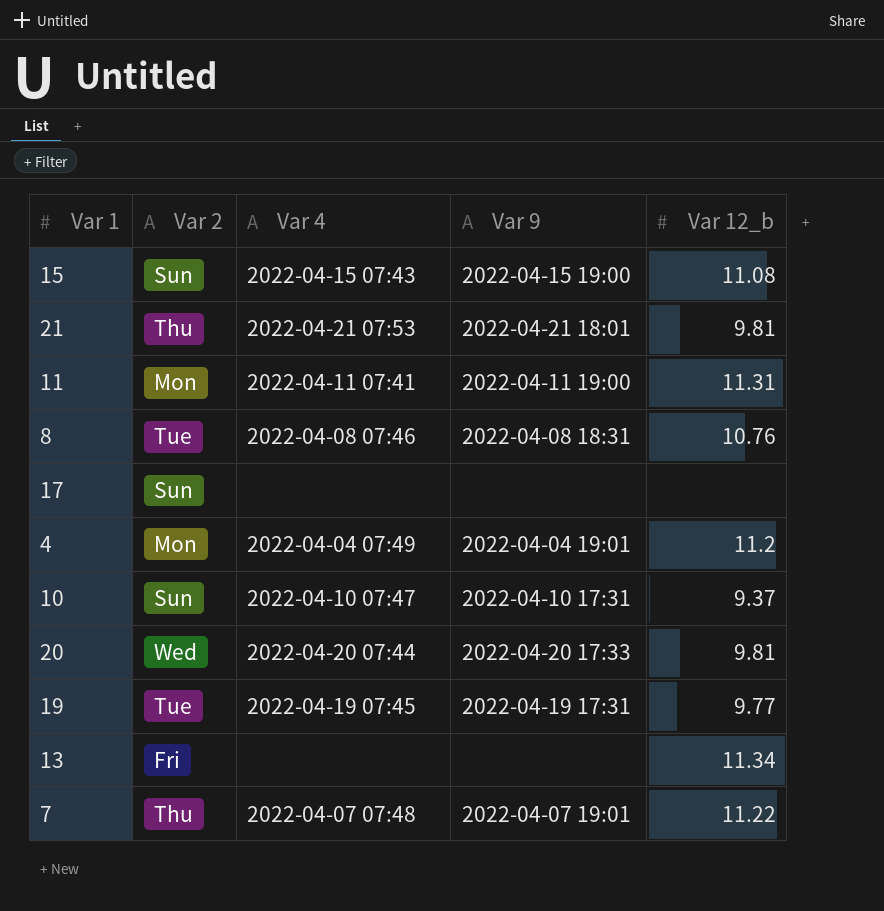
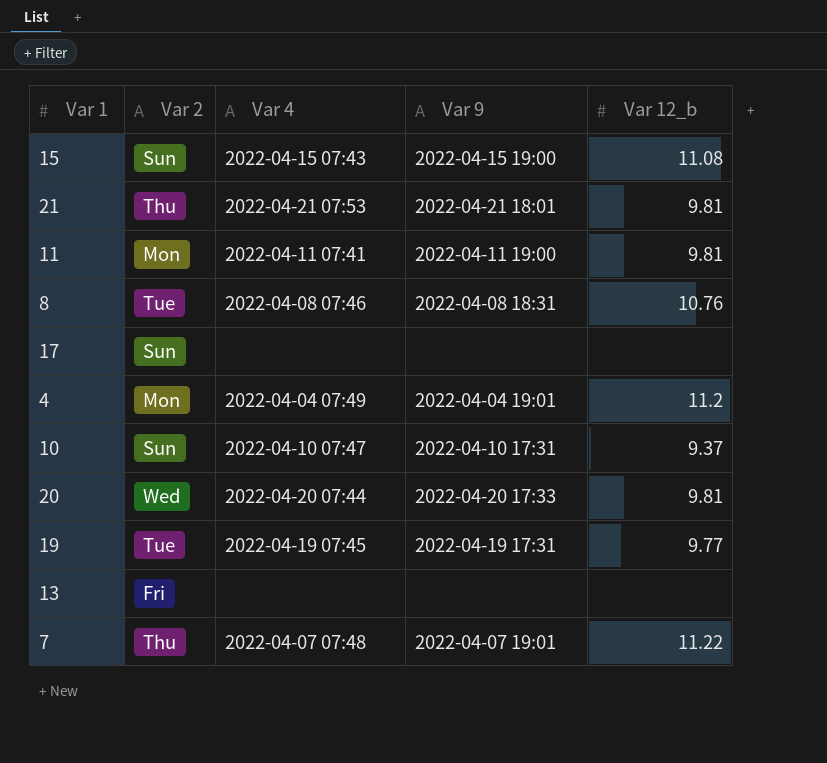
11 | Var 12_b: 11.31 -> 9.81
13 | Var 12_b: 11.34 -> none

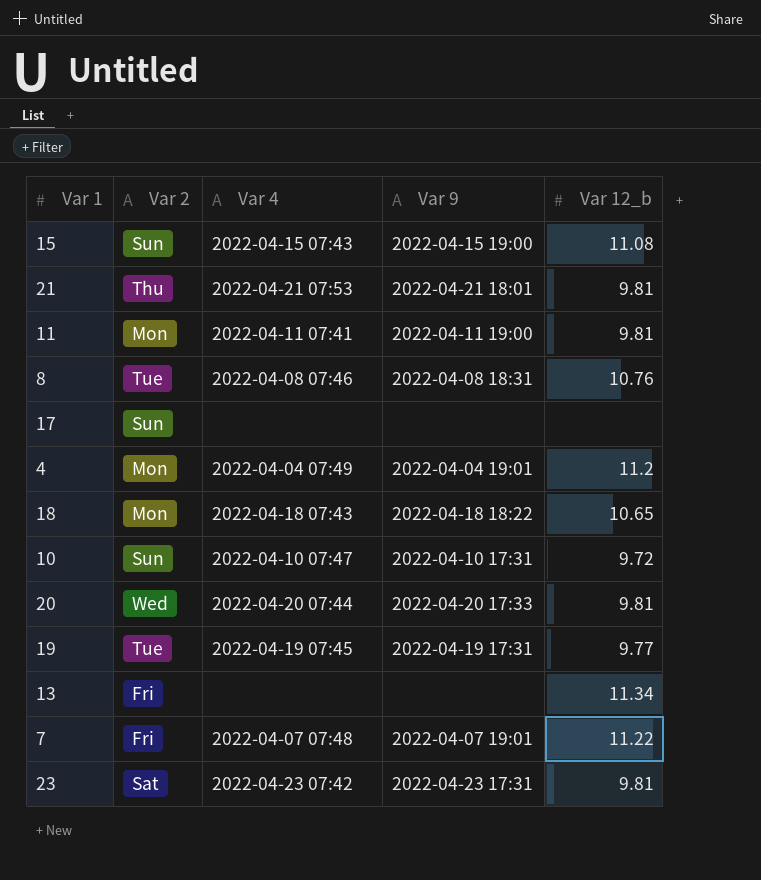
row 18: none -> Mon | 2022-04-18 07:43 | 2022-04-18 18:22 | 10.65
10 | Var 12_b: 9.37 -> 9.72
13 | Var 12_b: none -> 11.34
7 | Var 2: Thu -> Fri
row 23: none -> Sat | 2022-04-23 07:42 | 2022-04-23 17:31 | 9.81

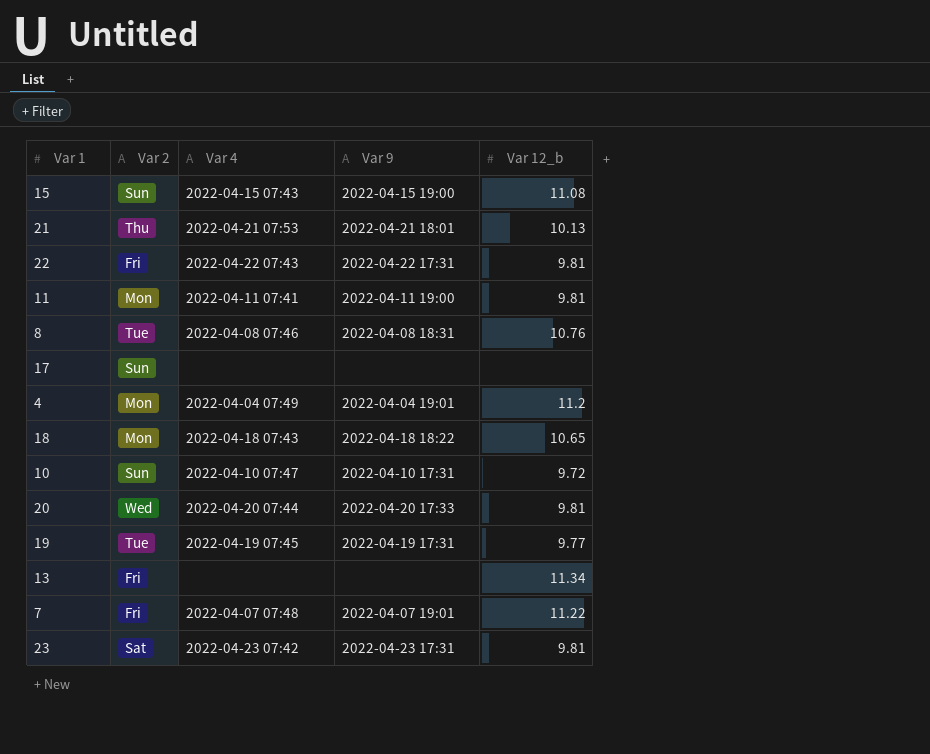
21 | Var 12_b: 9.81 -> 10.13
row 22: none -> Fri | 2022-04-22 07:43 | 2022-04-22 17:31 | 9.81

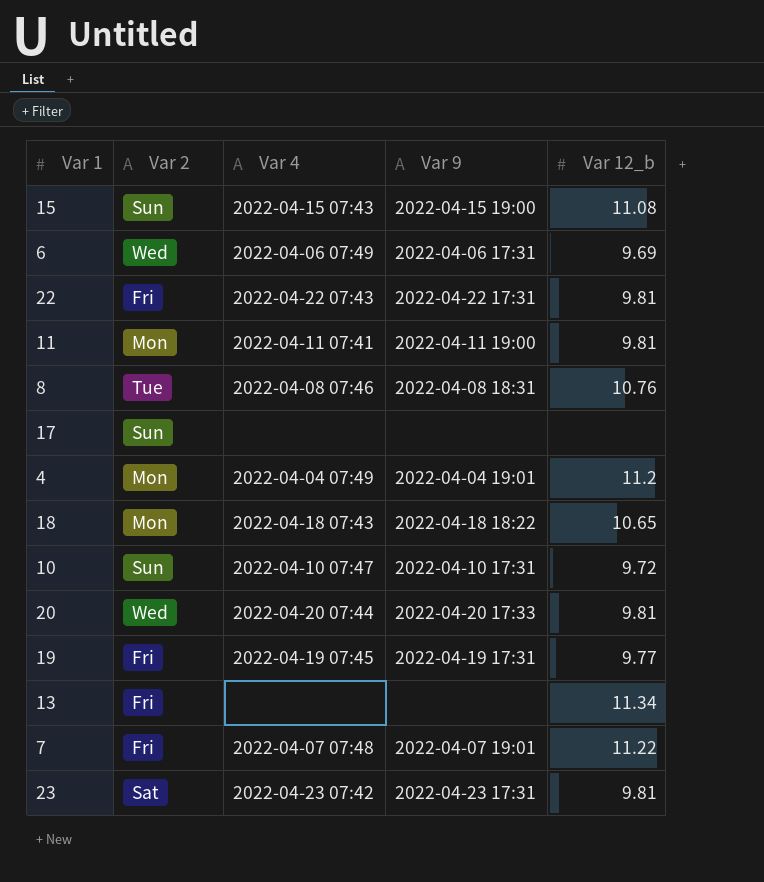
row 21: Thu | 2022-04-21 07:53 | 2022-04-21 18:01 | 10.13 -> none
row 6: none -> Wed | 2022-04-06 07:49 | 2022-04-06 17:31 | 9.69
19 | Var 2: Tue -> Fri

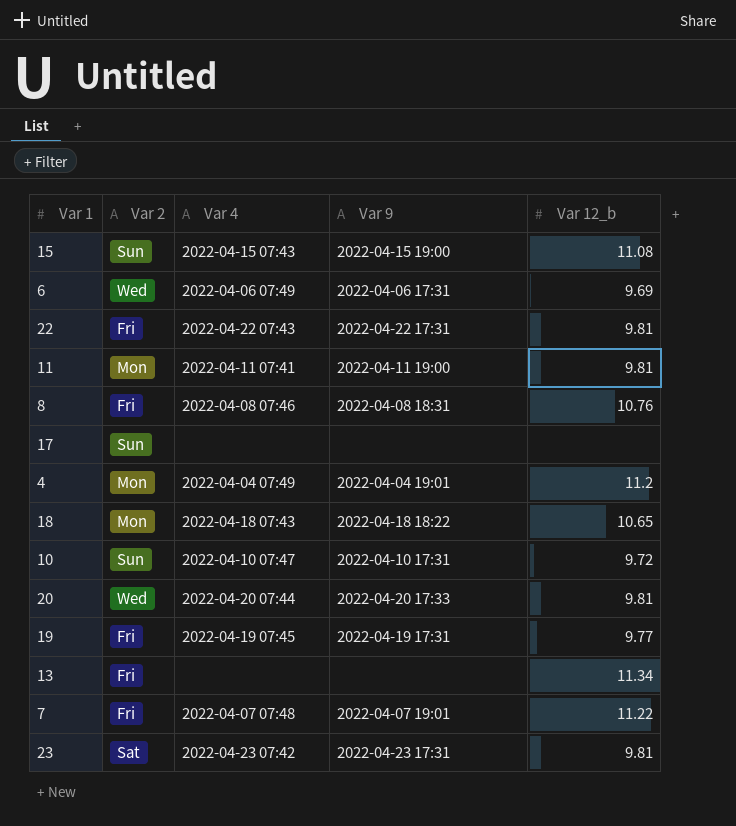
8 | Var 2: Tue -> Fri

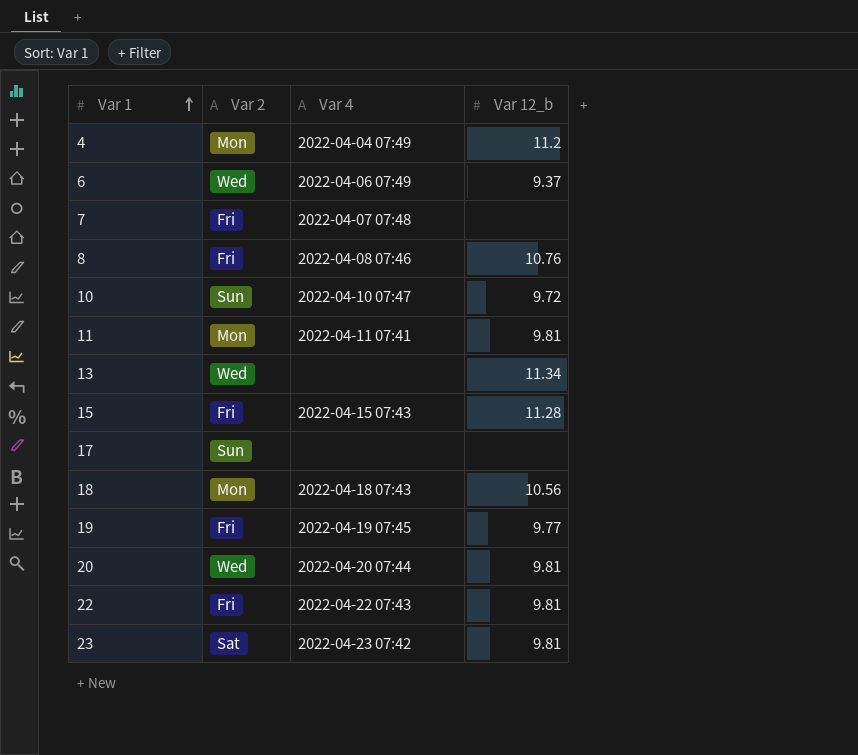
row order: none -> Var 1 ascending
column Var 9 | position: 4 -> none
6 | Var 12_b: 9.69 -> 9.37
7 | Var 12_b: 11.22 -> none
13 | Var 2: Fri -> Wed
15 | Var 2: Sun -> Fri
15 | Var 12_b: 11.08 -> 11.28
18 | Var 12_b: 10.65 -> 10.56

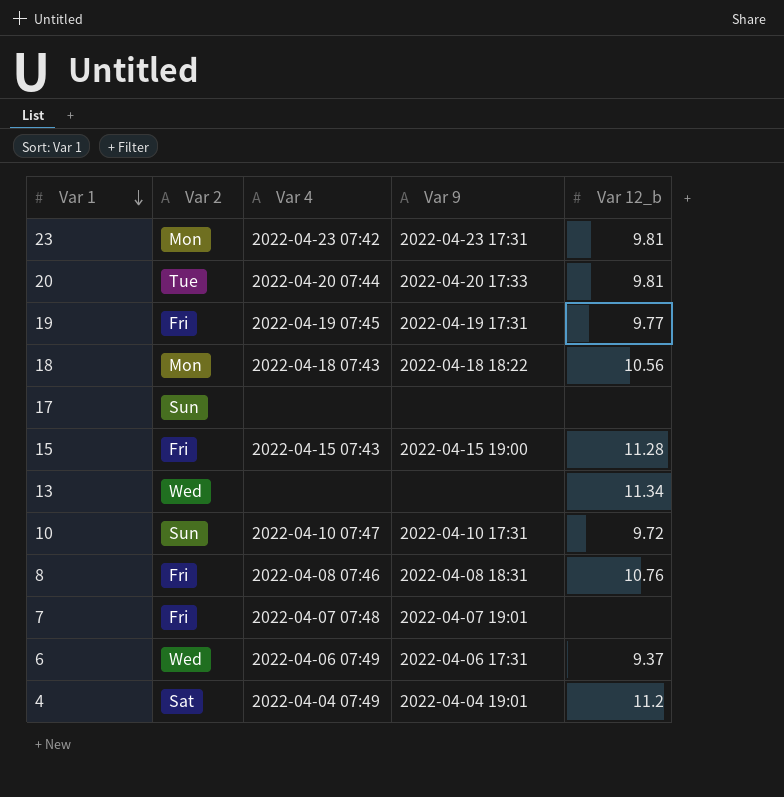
row order: Var 1 ascending -> Var 1 descending
column Var 9 | position: none -> 4
row 11: Mon | 2022-04-11 07:41 | 9.81 -> none
row 22: Fri | 2022-04-22 07:43 | 9.81 -> none
23 | Var 2: Sat -> Mon
20 | Var 2: Wed -> Tue
4 | Var 2: Mon -> Sat

